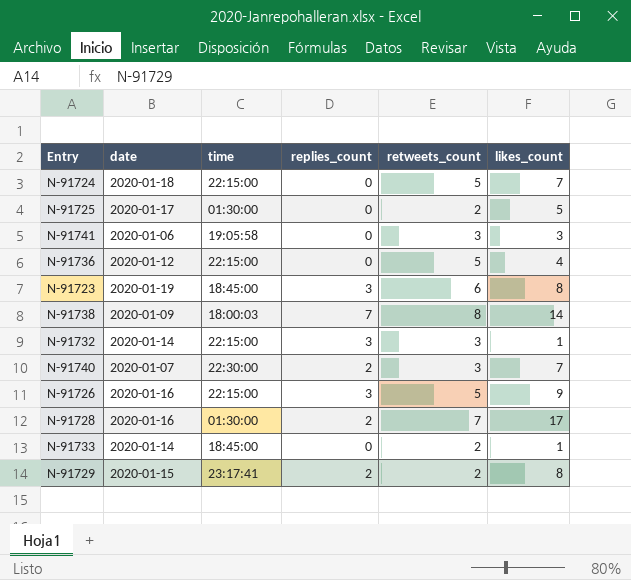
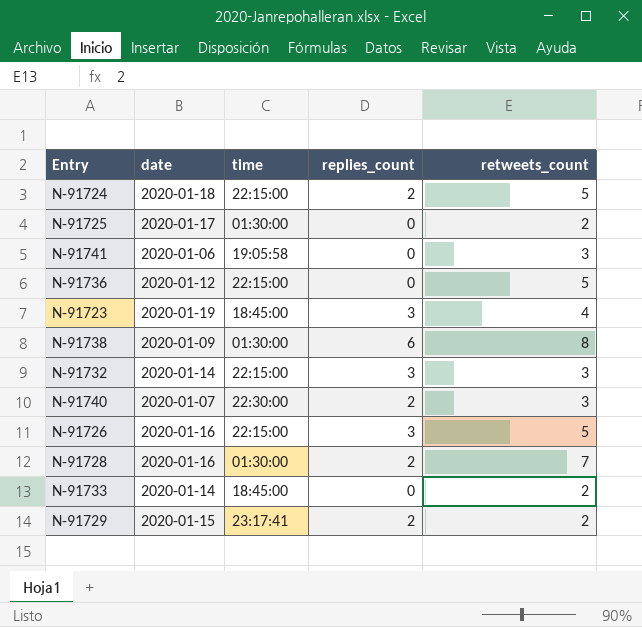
column likes_count | position: 6 -> none
N-91724 | replies_count: 0 -> 2
N-91723 | retweets_count: 6 -> 4
N-91738 | time: 18:00:03 -> 01:30:00
N-91738 | replies_count: 7 -> 6

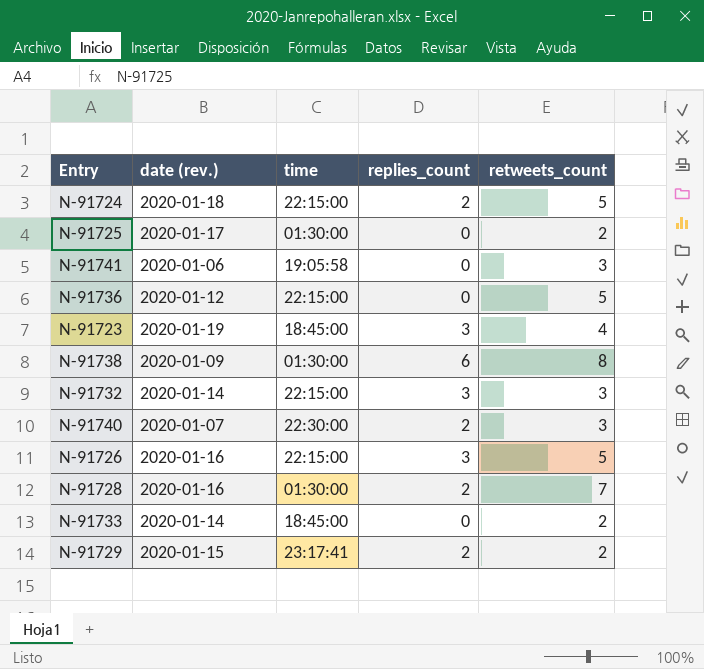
column name: date -> date (rev.)

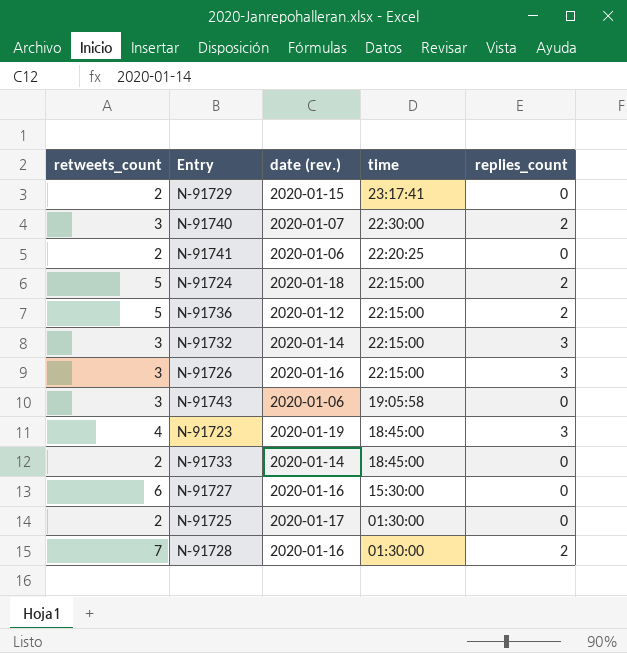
row order: none -> time descending
column retweets_count | position: 5 -> 1
row N-91738: 2020-01-09 | 01:30:00 | 6 | 8 -> none
N-91729 | replies_count: 2 -> 0
N-91741 | retweets_count: 3 -> 2
N-91741 | time: 19:05:58 -> 22:20:25
N-91736 | replies_count: 0 -> 2
N-91726 | retweets_count: 5 -> 3
row N-91743: none -> 3 | 2020-01-06 | 19:05:58 | 0
row N-91727: none -> 6 | 2020-01-16 | 15:30:00 | 0

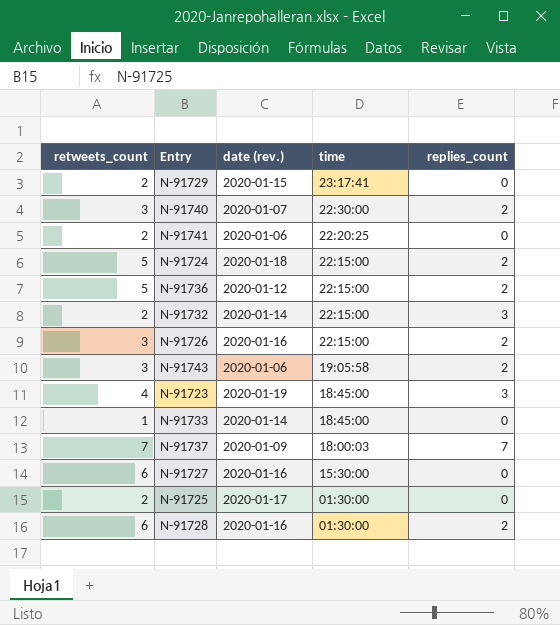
N-91732 | retweets_count: 3 -> 2
N-91726 | replies_count: 3 -> 2
N-91743 | replies_count: 0 -> 2
N-91733 | retweets_count: 2 -> 1
row N-91737: none -> 7 | 2020-01-09 | 18:00:03 | 7
N-91728 | retweets_count: 7 -> 6

